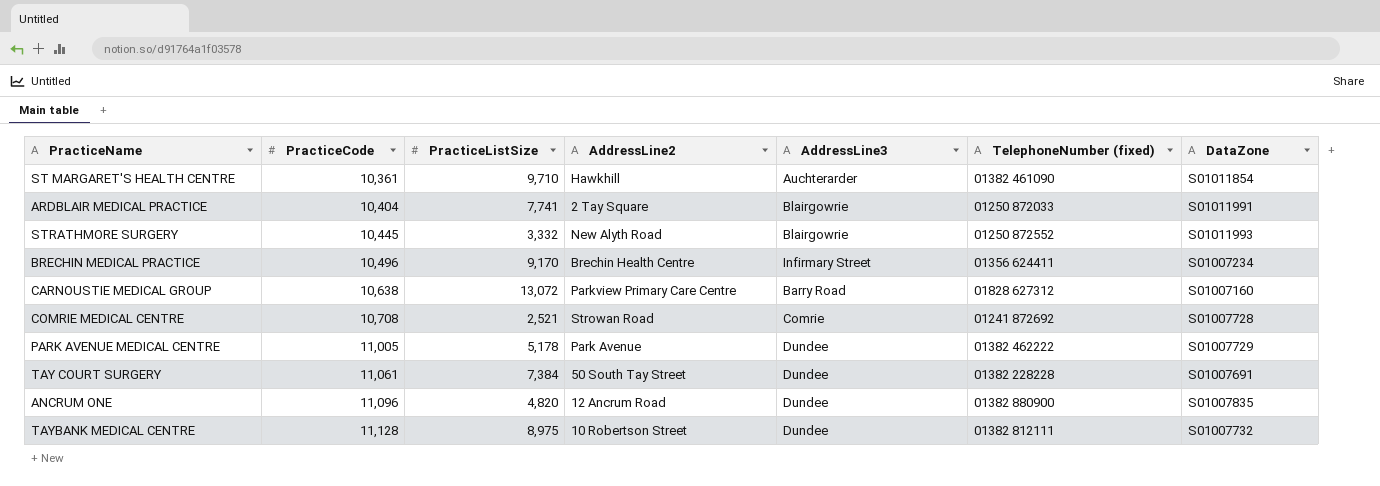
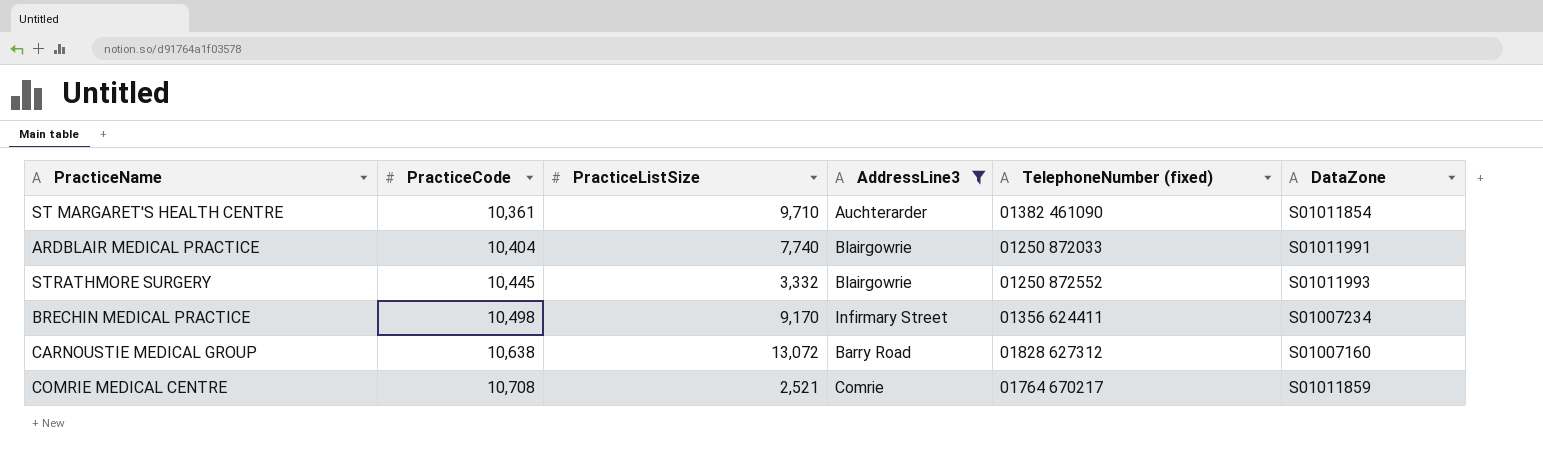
filter: none -> AddressLine3 != Dundee
column AddressLine2 | position: 4 -> none
ARDBLAIR MEDICAL PRACTICE | PracticeListSize: 7,741 -> 7,740
BRECHIN MEDICAL PRACTICE | PracticeCode: 10,496 -> 10,498
COMRIE MEDICAL CENTRE | TelephoneNumber (fixed): 01241 872692 -> 01764 670217
COMRIE MEDICAL CENTRE | DataZone: S01007728 -> S01011859

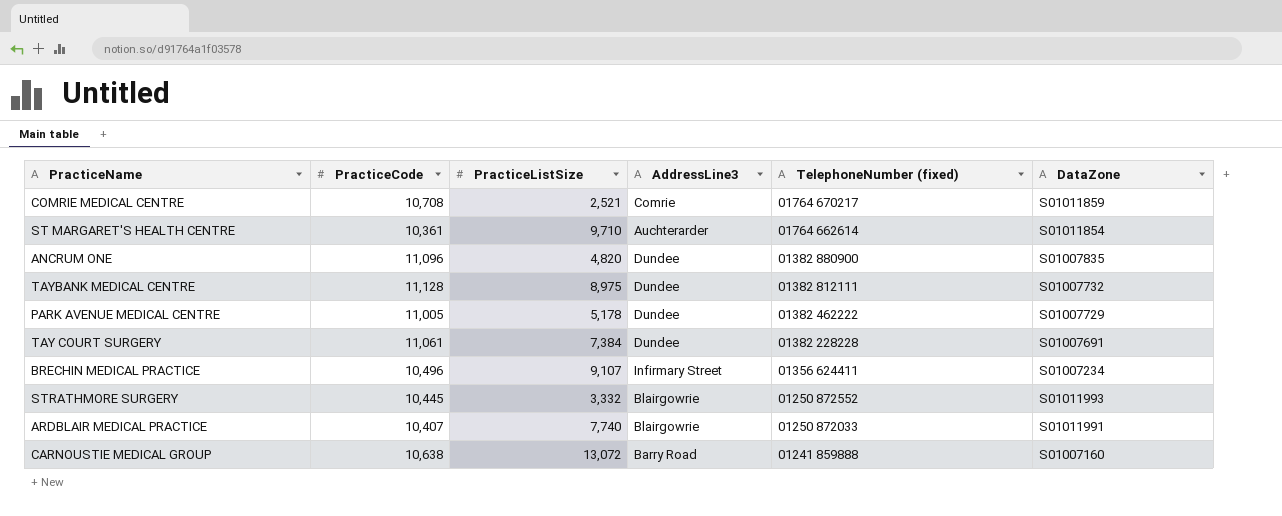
filter: AddressLine3 != Dundee -> none
row order: PracticeCode ascending -> TelephoneNumber (fixed) descending
ST MARGARET'S HEALTH CENTRE | TelephoneNumber (fixed): 01382 461090 -> 01764 662614
BRECHIN MEDICAL PRACTICE | PracticeCode: 10,498 -> 10,496
BRECHIN MEDICAL PRACTICE | PracticeListSize: 9,170 -> 9,107
ARDBLAIR MEDICAL PRACTICE | PracticeCode: 10,404 -> 10,407
CARNOUSTIE MEDICAL GROUP | TelephoneNumber (fixed): 01828 627312 -> 01241 859888

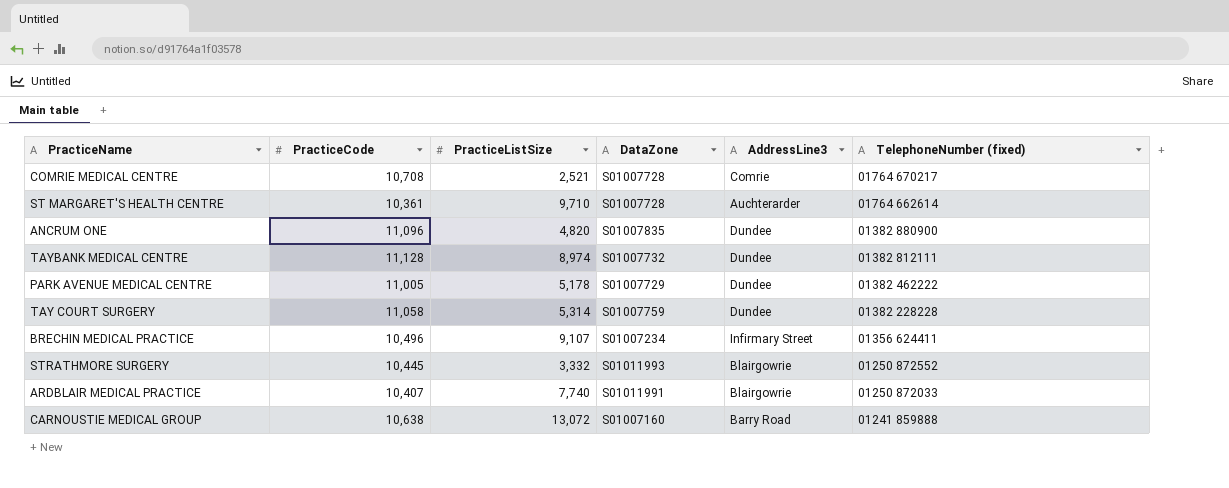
column DataZone | position: 6 -> 4
COMRIE MEDICAL CENTRE | DataZone: S01011859 -> S01007728
ST MARGARET'S HEALTH CENTRE | DataZone: S01011854 -> S01007728
TAYBANK MEDICAL CENTRE | PracticeListSize: 8,975 -> 8,974
TAY COURT SURGERY | PracticeCode: 11,061 -> 11,058
TAY COURT SURGERY | PracticeListSize: 7,384 -> 5,314
TAY COURT SURGERY | DataZone: S01007691 -> S01007759

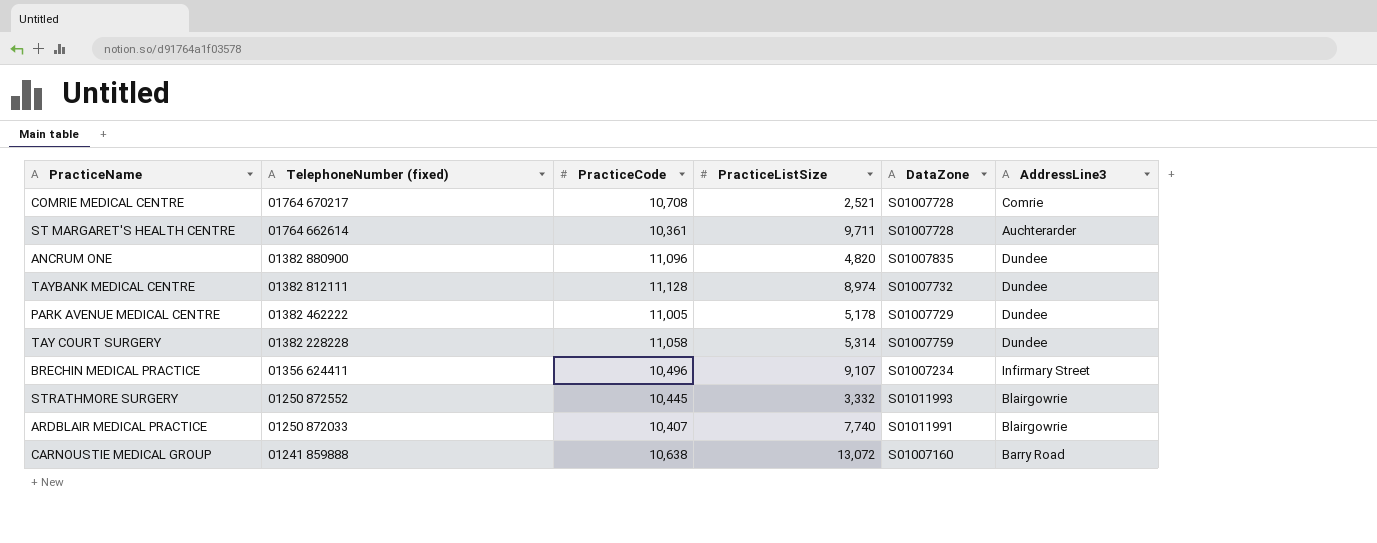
column TelephoneNumber (fixed) | position: 6 -> 2
ST MARGARET'S HEALTH CENTRE | PracticeListSize: 9,710 -> 9,711

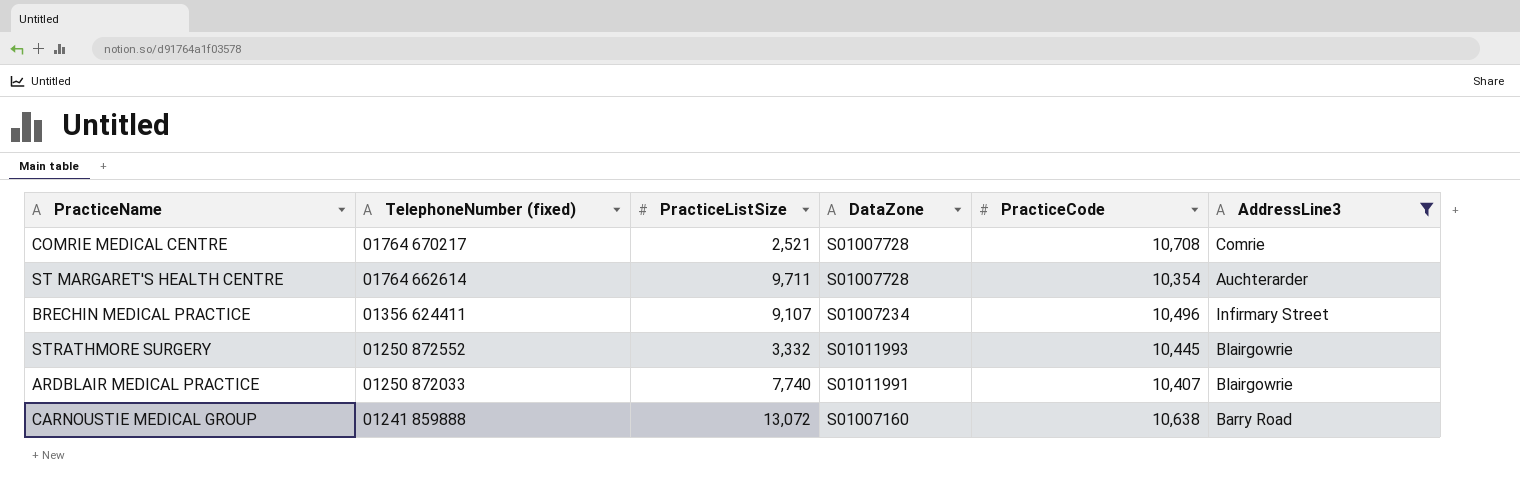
filter: none -> AddressLine3 != Dundee
column PracticeCode | position: 3 -> 5
ST MARGARET'S HEALTH CENTRE | PracticeCode: 10,361 -> 10,354

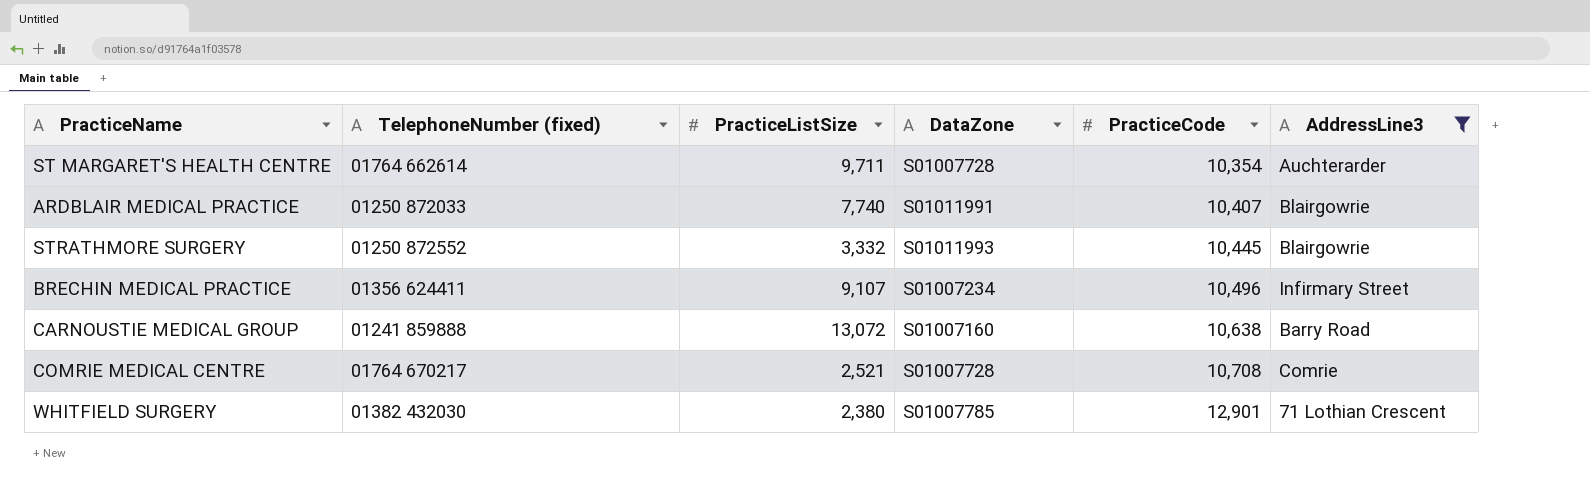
row order: TelephoneNumber (fixed) descending -> PracticeCode ascending
row WHITFIELD SURGERY: none -> 01382 432030 | 2,380 | S01007785 | 12,901 | 71 Lothian Crescent

